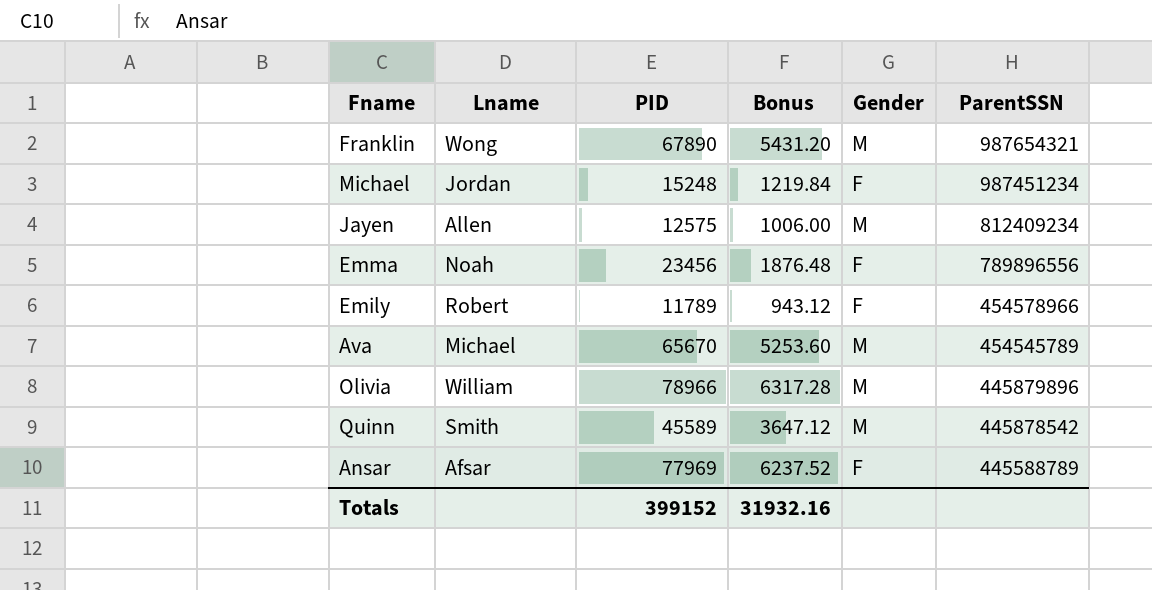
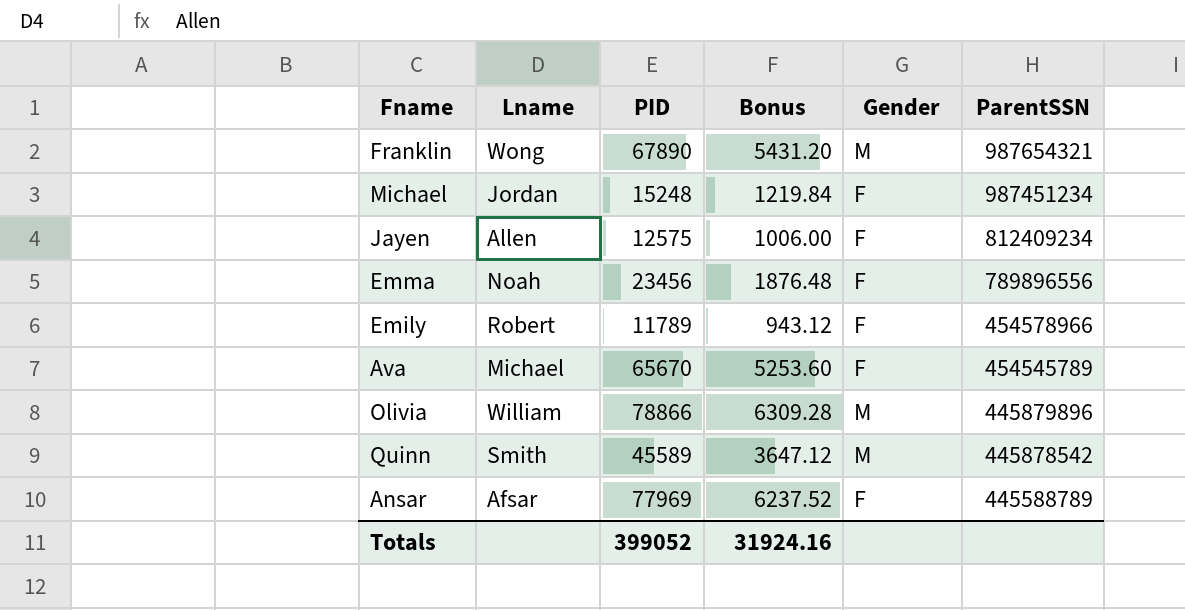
Jayen | Gender: M -> F
Ava | Gender: M -> F
Olivia | PID: 78966 -> 78866
Olivia | Bonus: 6317.28 -> 6309.28
Totals | PID: 399152 -> 399052
Totals | Bonus: 31932.16 -> 31924.16

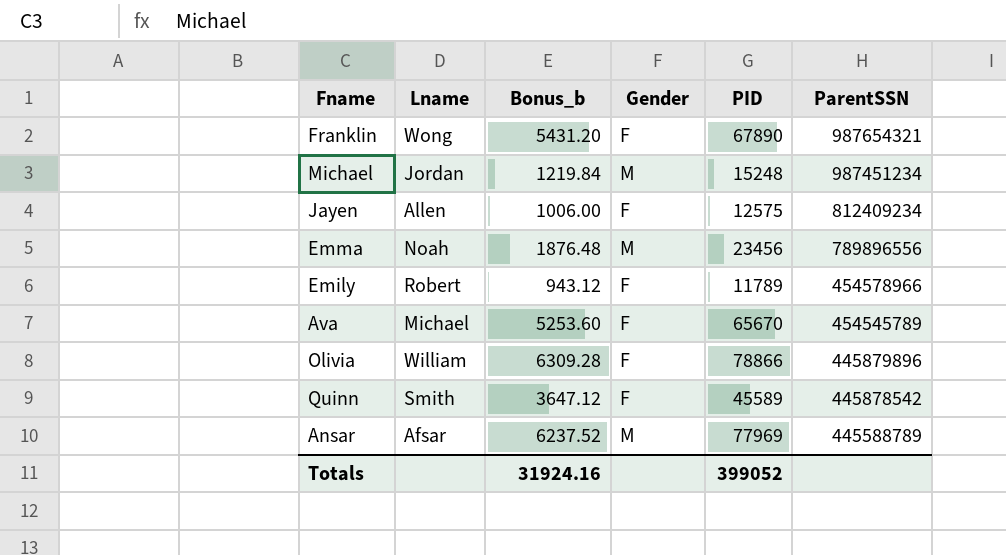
column name: Bonus -> Bonus_b
column PID | position: 3 -> 5
Franklin | Gender: M -> F
Michael | Gender: F -> M
Emma | Gender: F -> M
Olivia | Gender: M -> F
Quinn | Gender: M -> F
Ansar | Gender: F -> M

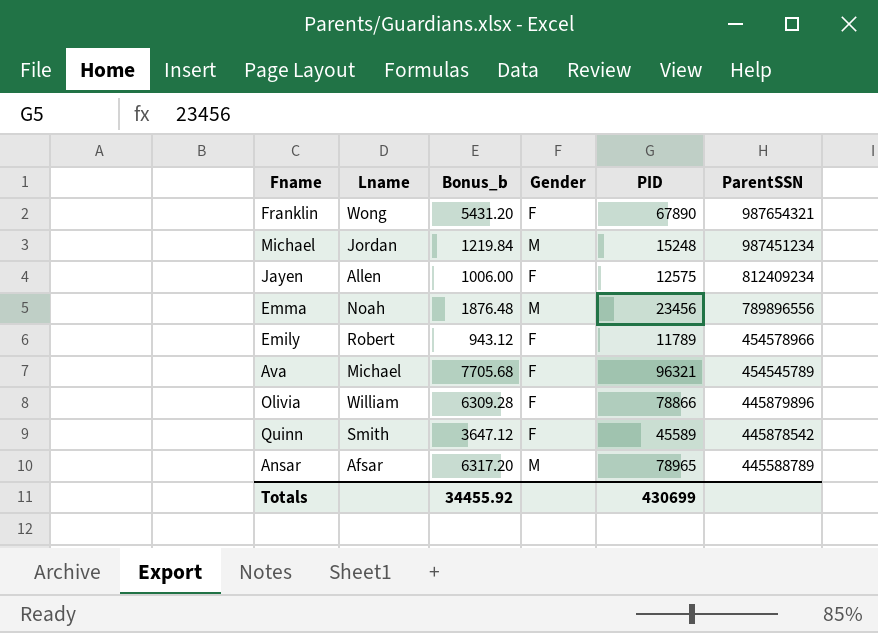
Ava | Bonus_b: 5253.60 -> 7705.68
Ava | PID: 65670 -> 96321
Ansar | Bonus_b: 6237.52 -> 6317.20
Ansar | PID: 77969 -> 78965
Totals | Bonus_b: 31924.16 -> 34455.92
Totals | PID: 399052 -> 430699

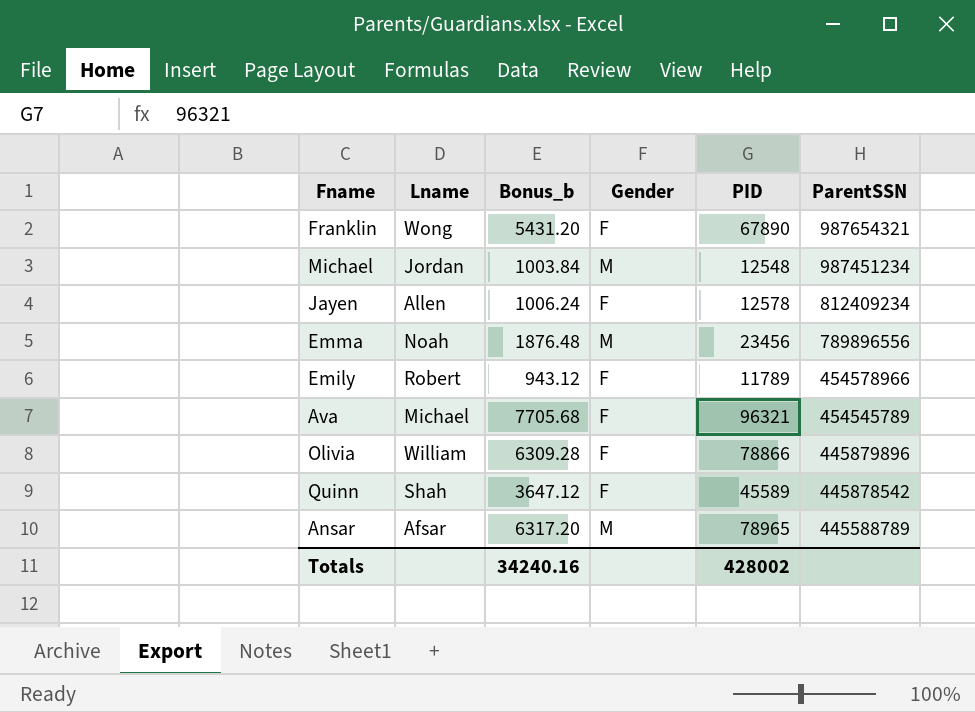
Michael | Bonus_b: 1219.84 -> 1003.84
Michael | PID: 15248 -> 12548
Jayen | Bonus_b: 1006.00 -> 1006.24
Jayen | PID: 12575 -> 12578
Quinn | Lname: Smith -> Shah
Totals | Bonus_b: 34455.92 -> 34240.16
Totals | PID: 430699 -> 428002

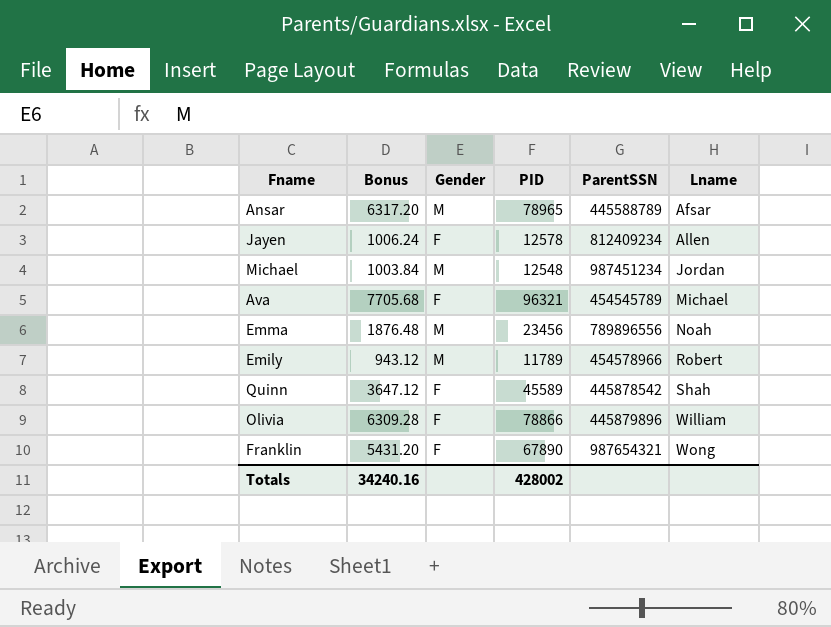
row order: ParentSSN descending -> Lname ascending
column name: Bonus_b -> Bonus
column Lname | position: 2 -> 6
Emily | Gender: F -> M

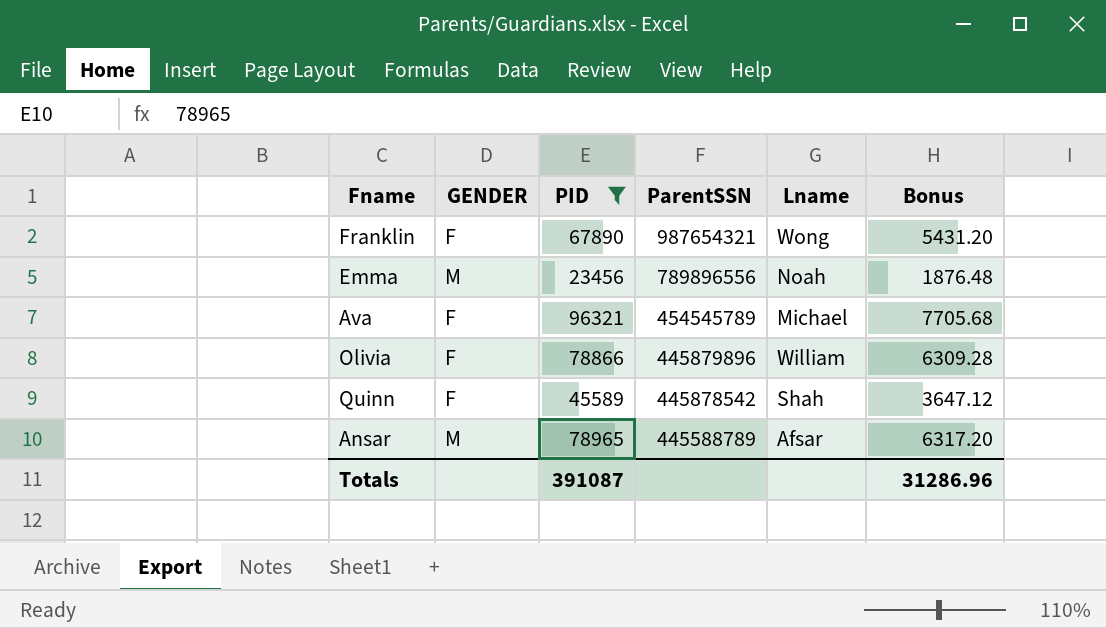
filter: none -> PID >= 23456
row order: Lname ascending -> ParentSSN descending
column name: Gender -> GENDER
column Bonus | position: 2 -> 6
Totals | PID: 428002 -> 391087
Totals | Bonus: 34240.16 -> 31286.96

